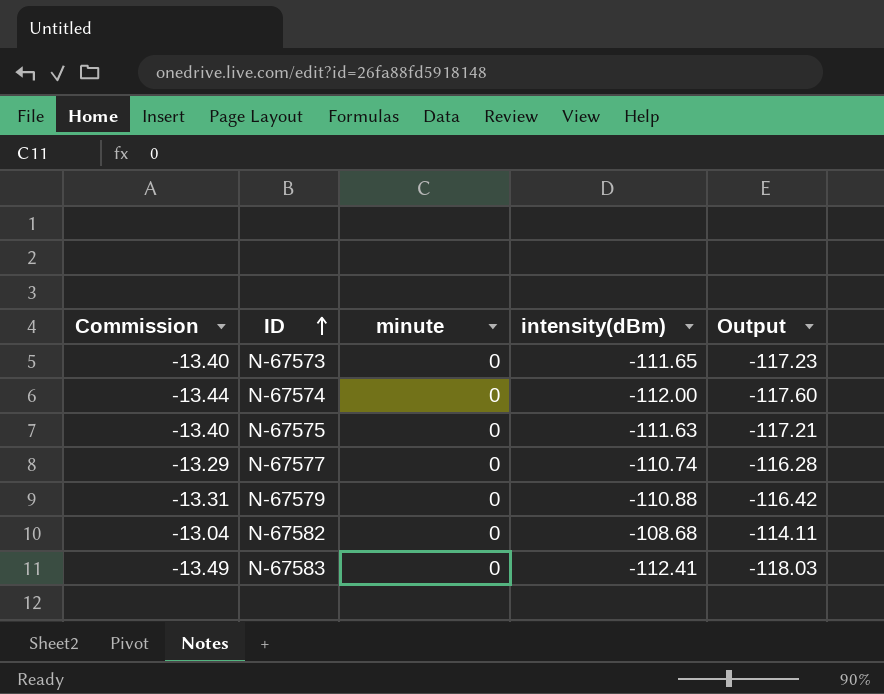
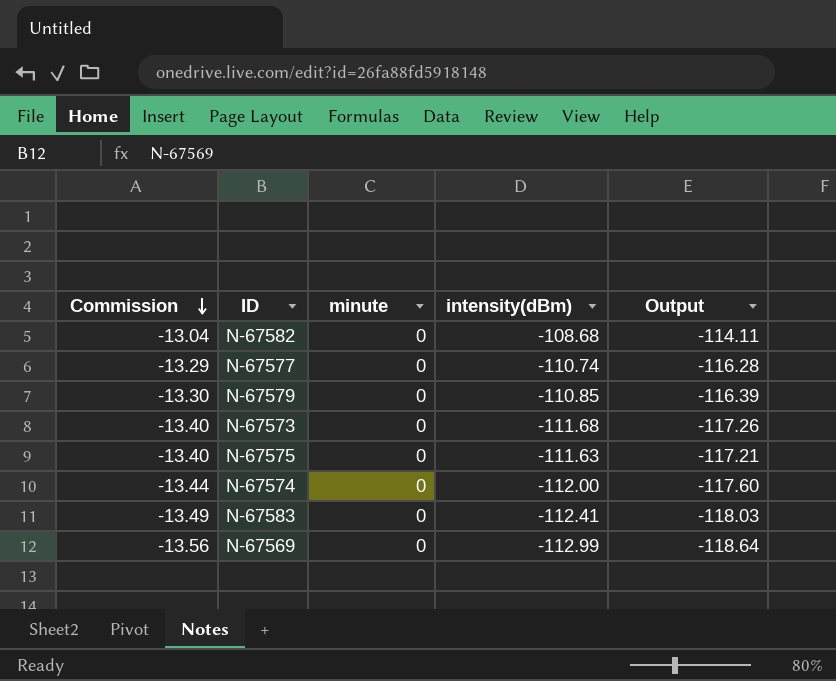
row order: ID ascending -> Commission descending
N-67579 | Commission: -13.31 -> -13.30
N-67579 | intensity(dBm): -110.88 -> -110.85
N-67579 | Output: -116.42 -> -116.39
N-67573 | intensity(dBm): -111.65 -> -111.68
N-67573 | Output: -117.23 -> -117.26
row N-67569: none -> -13.56 | 0 | -112.99 | -118.64

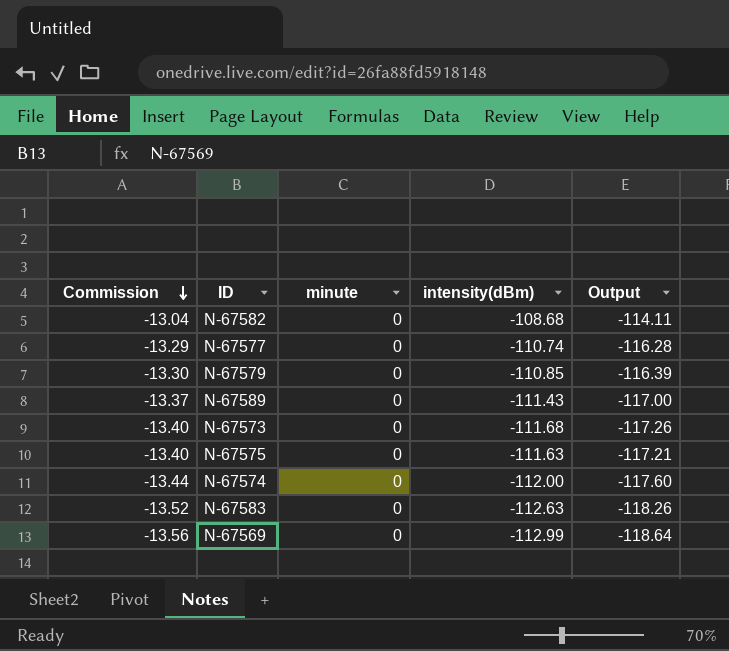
row N-67589: none -> -13.37 | 0 | -111.43 | -117.00
N-67583 | Commission: -13.49 -> -13.52
N-67583 | intensity(dBm): -112.41 -> -112.63
N-67583 | Output: -118.03 -> -118.26

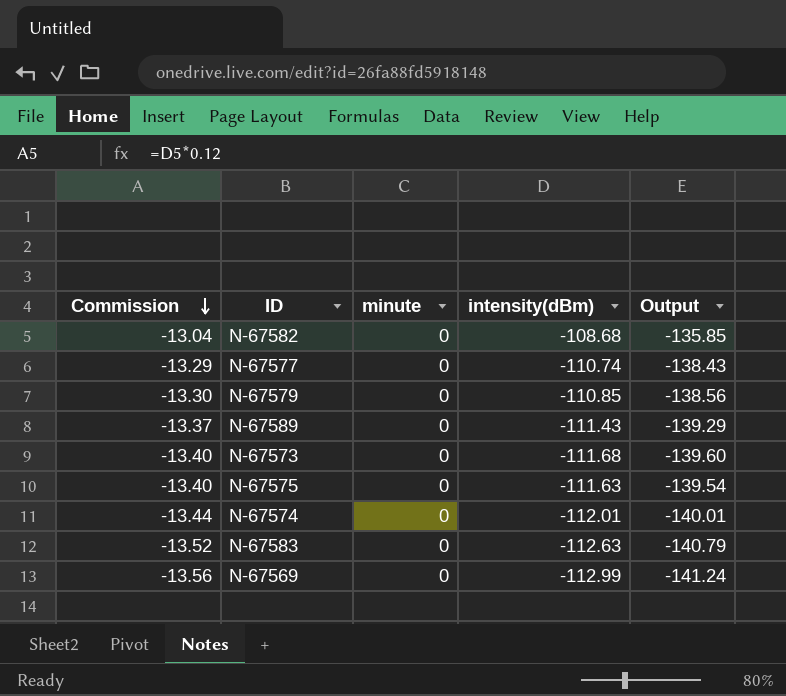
column Output | formula: [intensity(dBm)] * 1.05 -> [intensity(dBm)] * 1.25
N-67574 | intensity(dBm): -112.00 -> -112.01

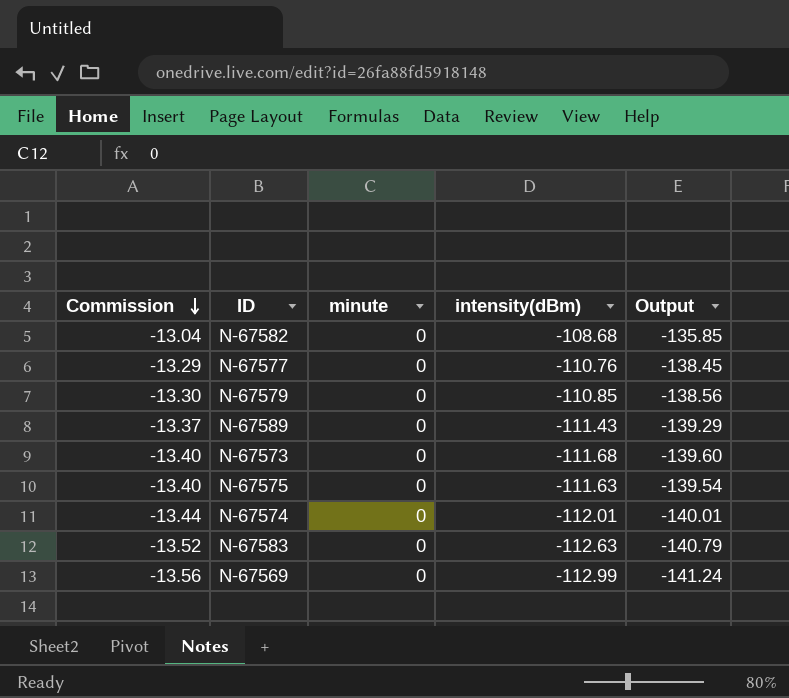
N-67577 | intensity(dBm): -110.74 -> -110.76
N-67577 | Output: -138.43 -> -138.45

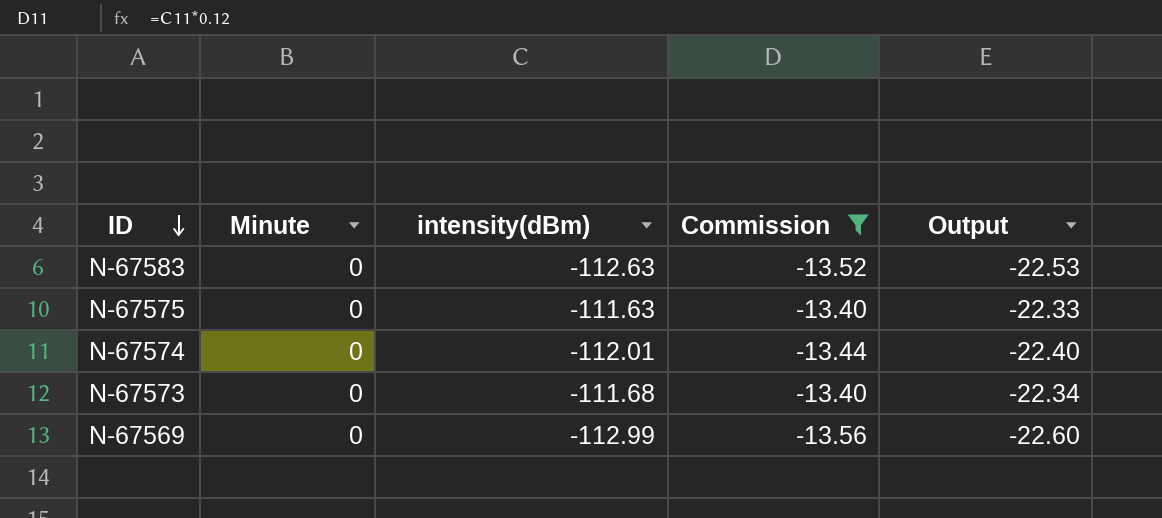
filter: none -> Commission <= -13.40
row order: Commission descending -> ID descending
column name: minute -> Minute
column Commission | position: 1 -> 4
column Output | formula: [intensity(dBm)] * 1.25 -> [intensity(dBm)] * 0.2

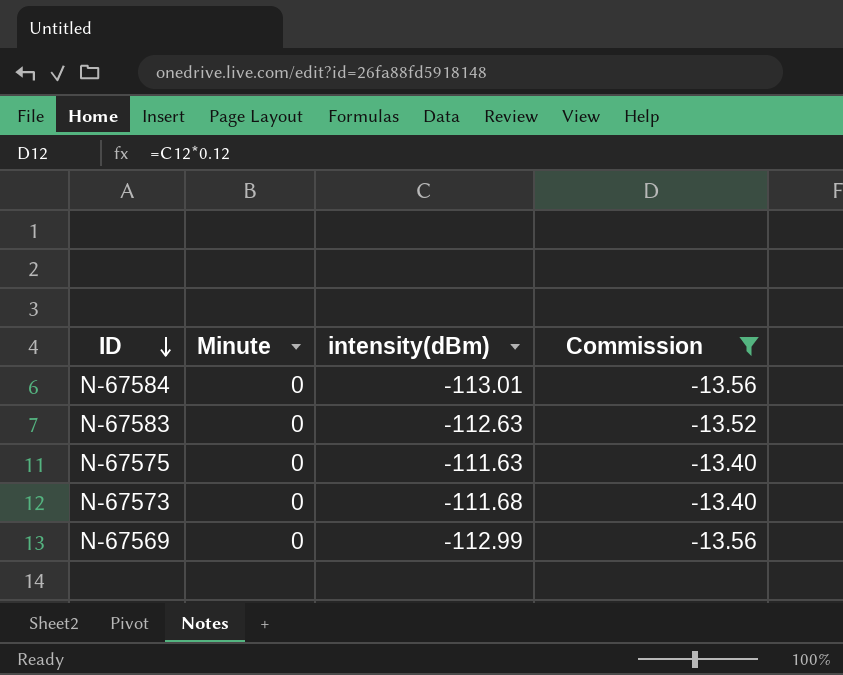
column Output | formula: [intensity(dBm)] * 0.2 -> none
row N-67574: 0 | -112.01 | -13.44 | -22.40 -> none
row N-67584: none -> 0 | -113.01 | -13.56

